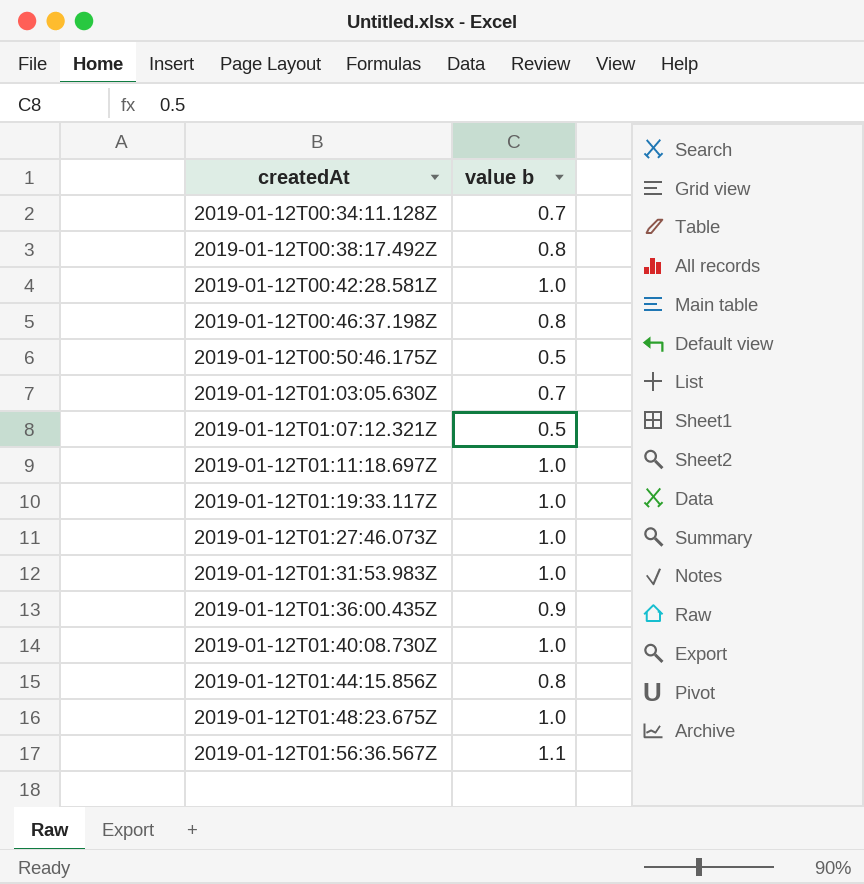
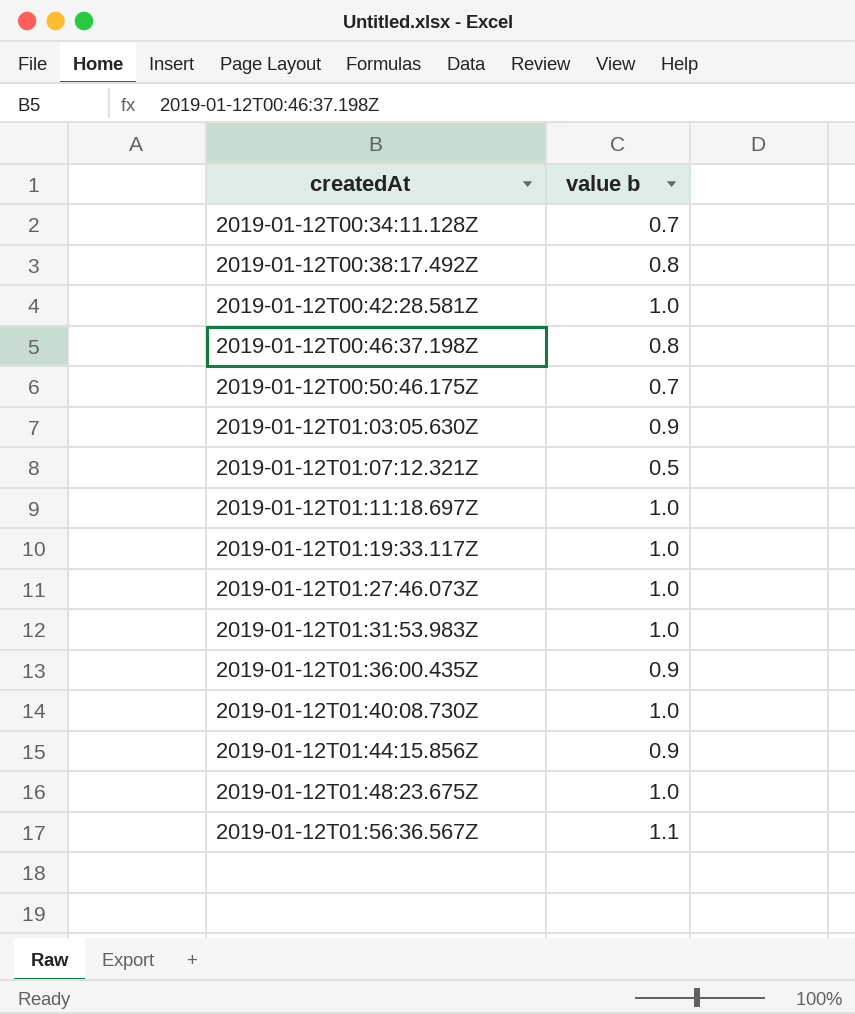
2019-01-12T00:50:46.175Z | value b: 0.5 -> 0.7
2019-01-12T01:03:05.630Z | value b: 0.7 -> 0.9
2019-01-12T01:44:15.856Z | value b: 0.8 -> 0.9

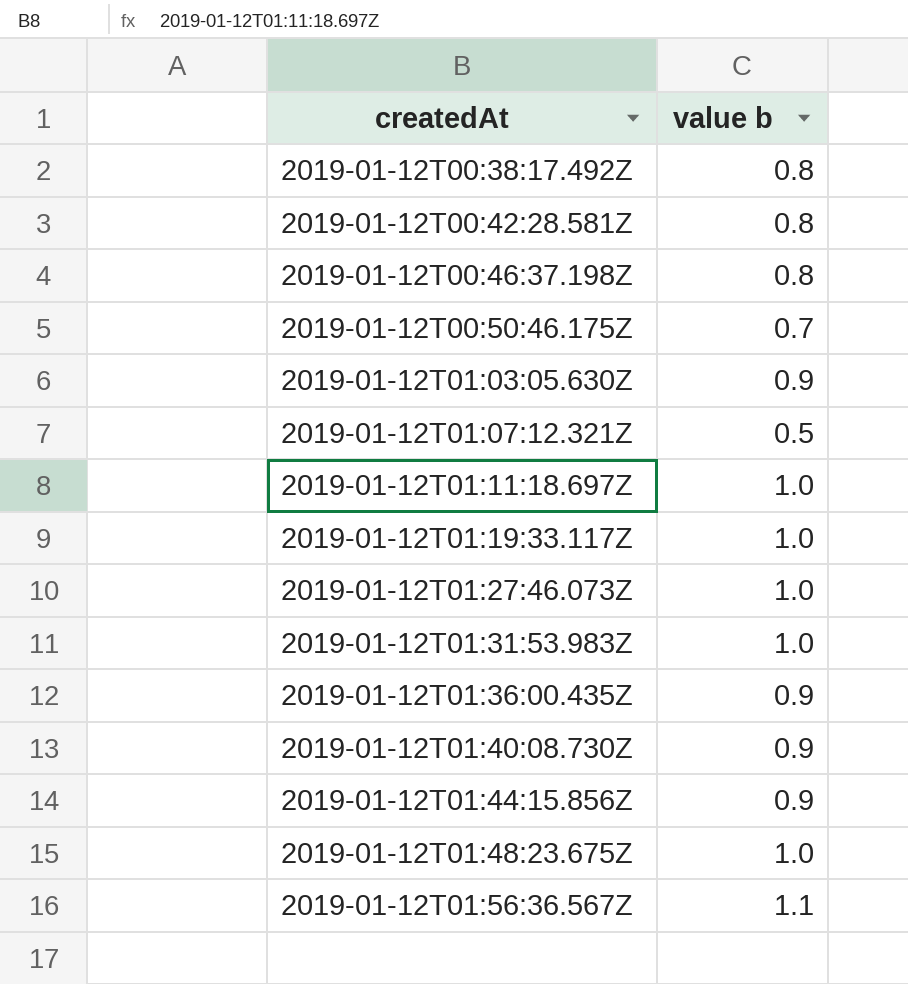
row 2019-01-12T00:34:11.128Z: 0.7 -> none
2019-01-12T00:42:28.581Z | value b: 1.0 -> 0.8
2019-01-12T01:40:08.730Z | value b: 1.0 -> 0.9

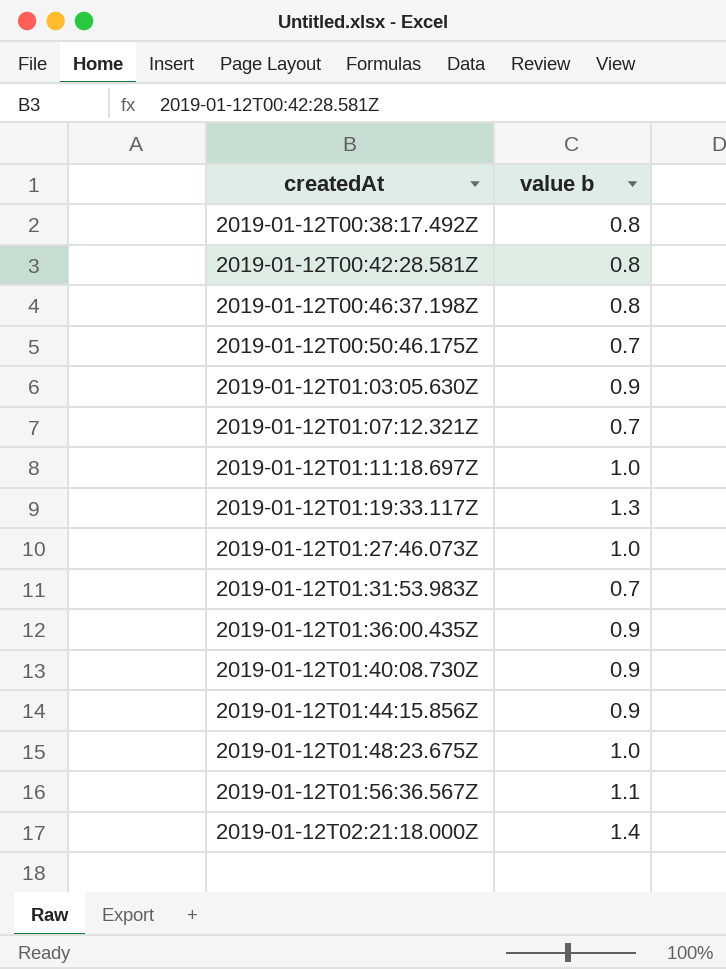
2019-01-12T01:07:12.321Z | value b: 0.5 -> 0.7
2019-01-12T01:19:33.117Z | value b: 1.0 -> 1.3
2019-01-12T01:31:53.983Z | value b: 1.0 -> 0.7
row 2019-01-12T02:21:18.000Z: none -> 1.4

